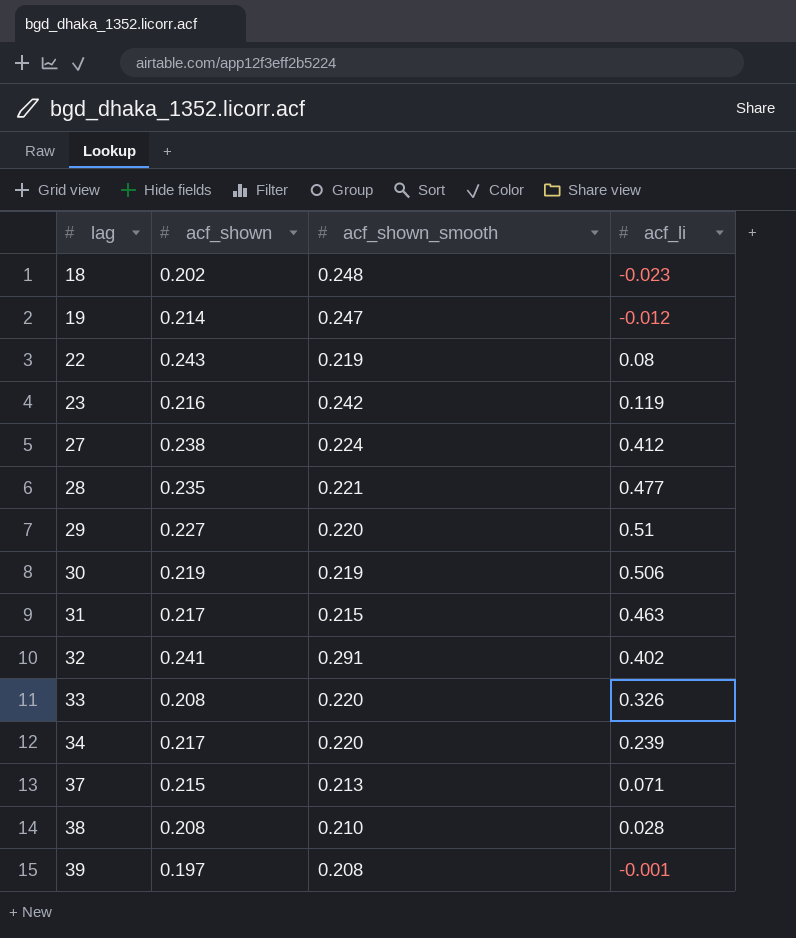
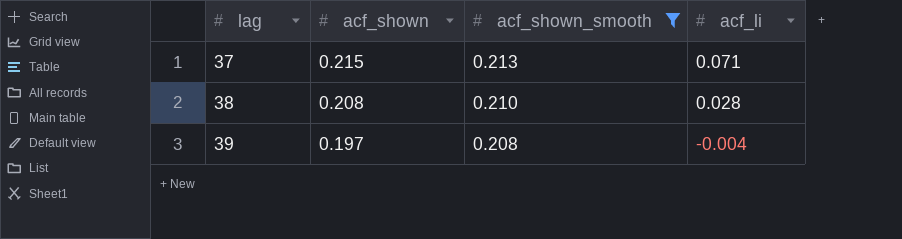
filter: none -> acf_shown_smooth <= 0.213
39 | acf_li: -0.001 -> -0.004

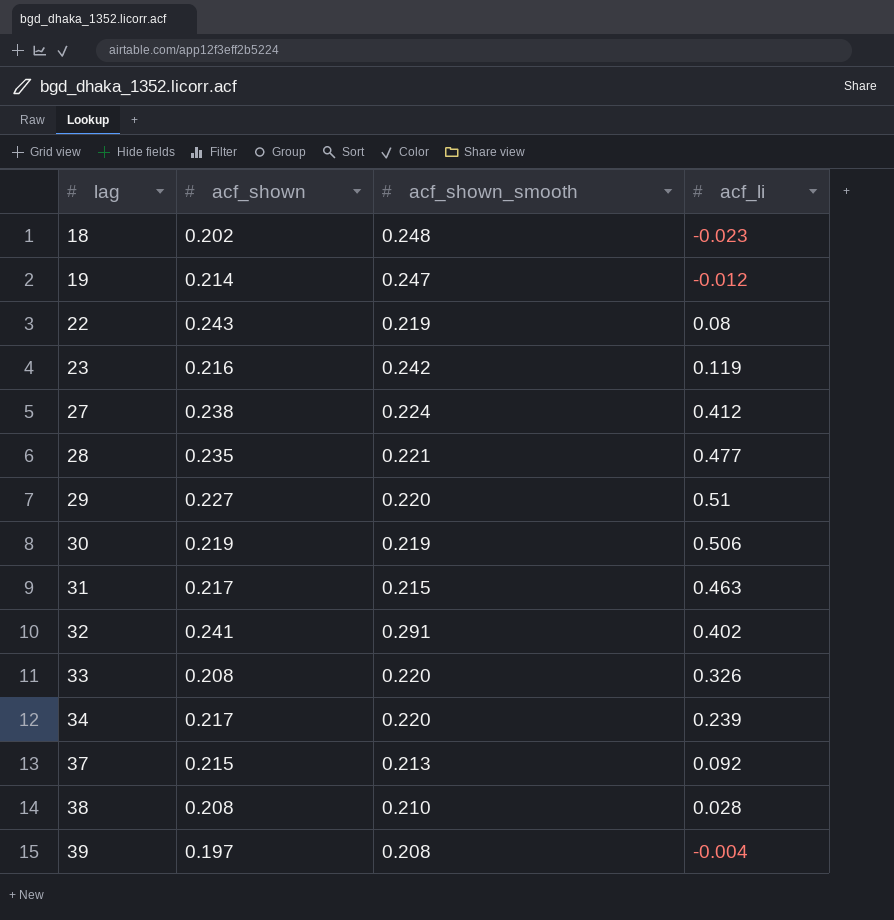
filter: acf_shown_smooth <= 0.213 -> none
37 | acf_li: 0.071 -> 0.092

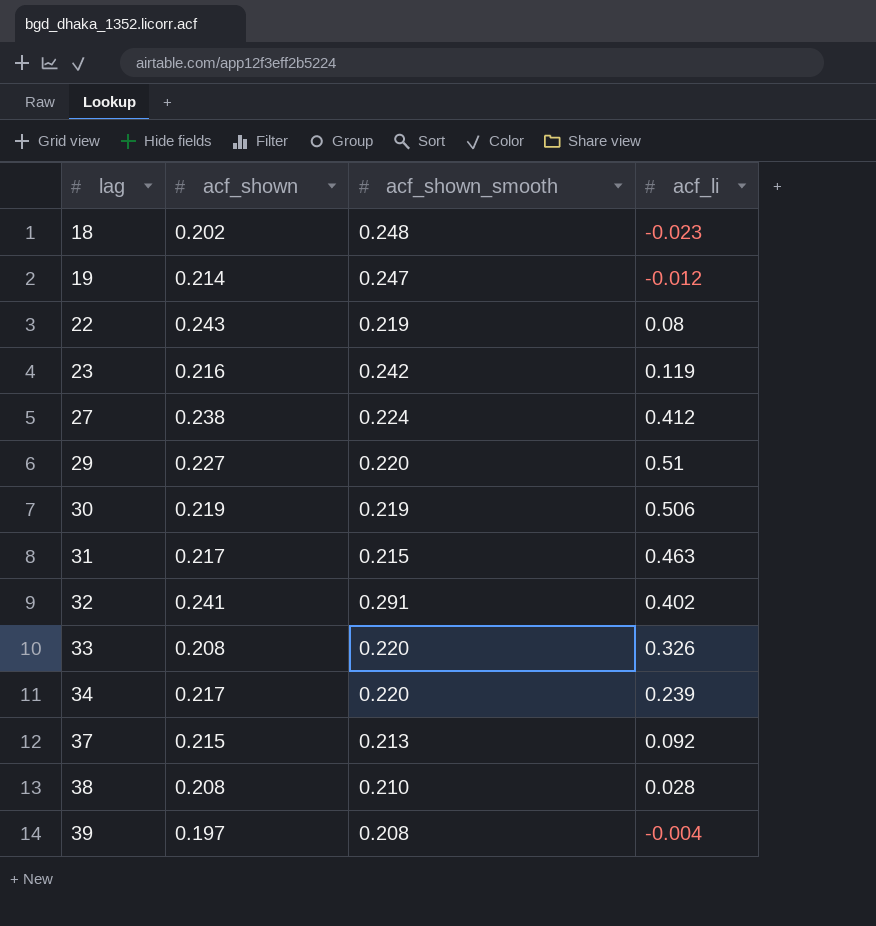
row 28: 0.235 | 0.221 | 0.477 -> none

